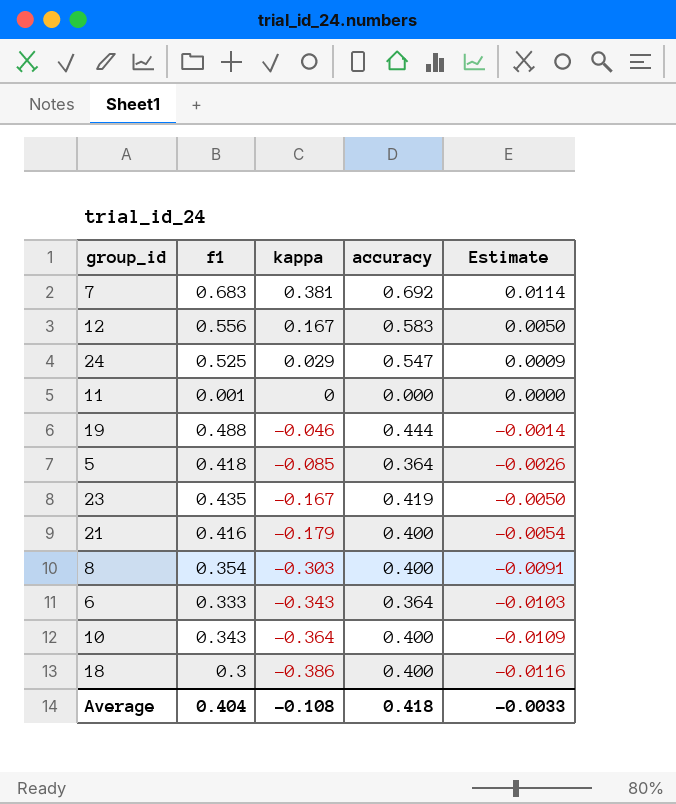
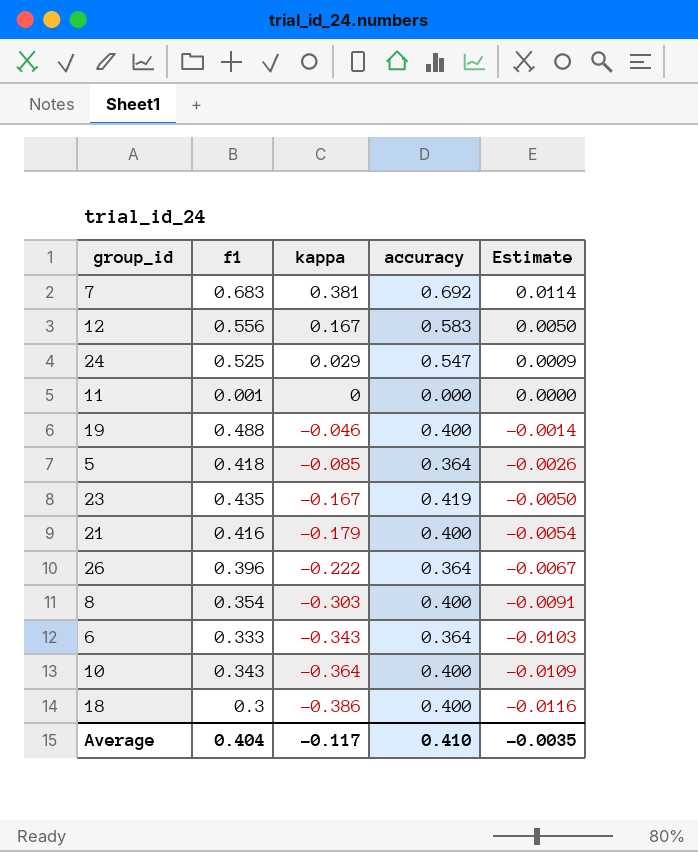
19 | accuracy: 0.444 -> 0.400
row 26: none -> 0.396 | -0.222 | 0.364 | -0.0067
Average | kappa: -0.108 -> -0.117
Average | accuracy: 0.418 -> 0.410
Average | Estimate: -0.0033 -> -0.0035

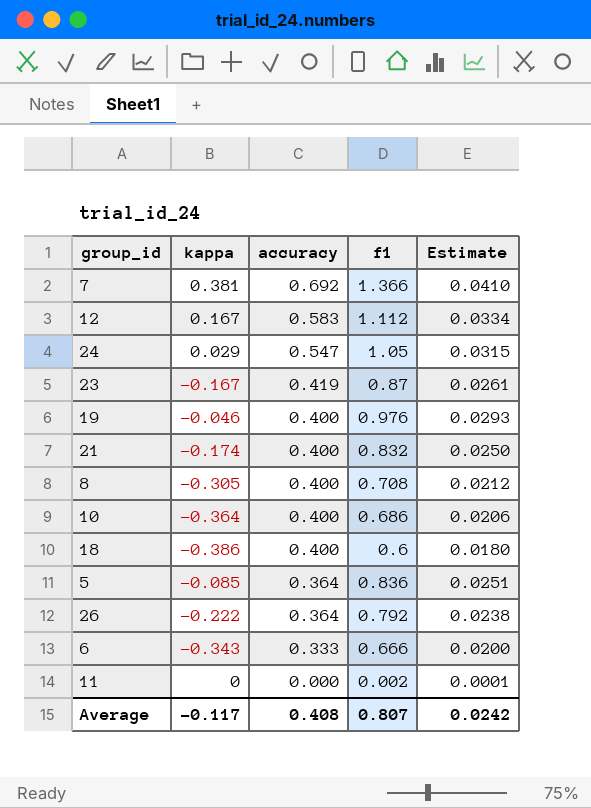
row order: kappa descending -> accuracy descending
column f1 | position: 2 -> 4
column Estimate | formula: [kappa] * 0.03 -> [f1] * 0.03
7 | f1: 0.683 -> 1.366
12 | f1: 0.556 -> 1.112
24 | f1: 0.525 -> 1.05
23 | f1: 0.435 -> 0.87
19 | f1: 0.488 -> 0.976
21 | kappa: -0.179 -> -0.174
21 | f1: 0.416 -> 0.832
8 | kappa: -0.303 -> -0.305
8 | f1: 0.354 -> 0.708
10 | f1: 0.343 -> 0.686
18 | f1: 0.3 -> 0.6
5 | f1: 0.418 -> 0.836
26 | f1: 0.396 -> 0.792
6 | accuracy: 0.364 -> 0.333
6 | f1: 0.333 -> 0.666
11 | f1: 0.001 -> 0.002
Average | accuracy: 0.410 -> 0.408
Average | f1: 0.404 -> 0.807
Average | Estimate: -0.0035 -> 0.0242

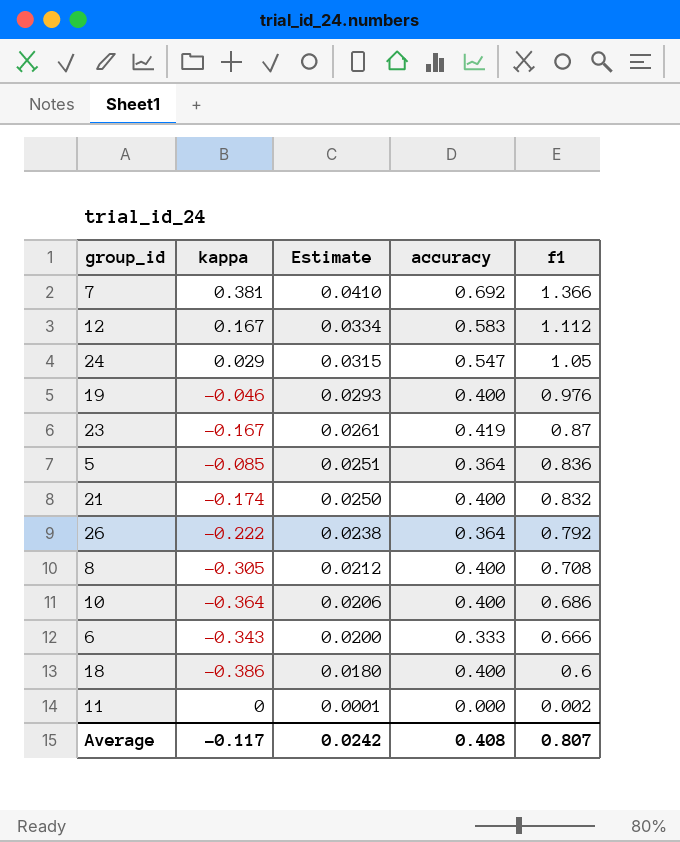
row order: accuracy descending -> Estimate descending
column Estimate | position: 5 -> 3

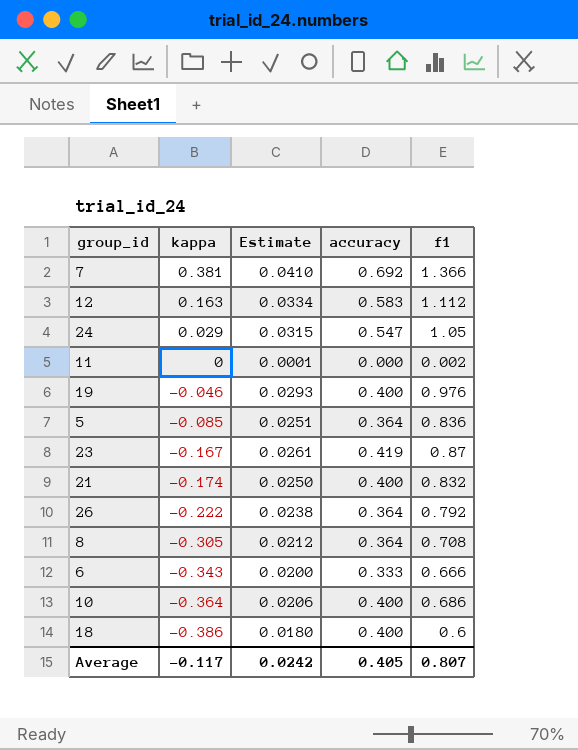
row order: Estimate descending -> kappa descending
12 | kappa: 0.167 -> 0.163
8 | accuracy: 0.400 -> 0.364
Average | accuracy: 0.408 -> 0.405

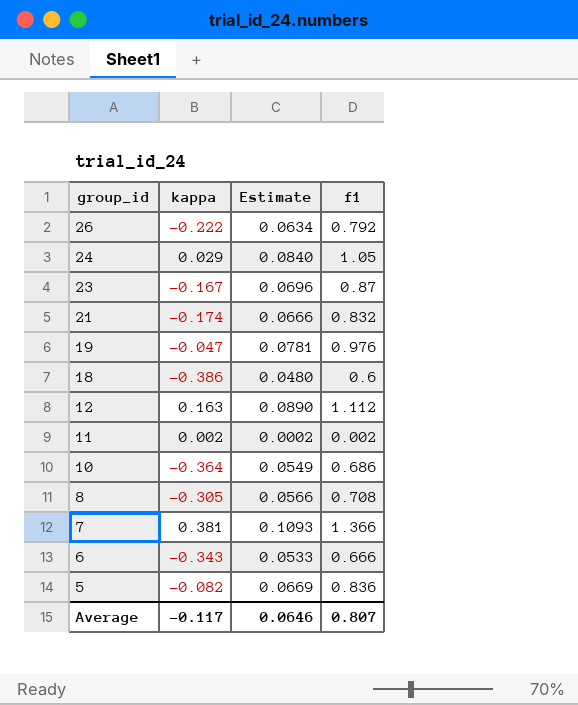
row order: kappa descending -> group_id descending
column accuracy | position: 4 -> none
column Estimate | formula: [f1] * 0.03 -> [f1] * 0.08
19 | kappa: -0.046 -> -0.047
11 | kappa: 0 -> 0.002
5 | kappa: -0.085 -> -0.082
Average | Estimate: 0.0242 -> 0.0646

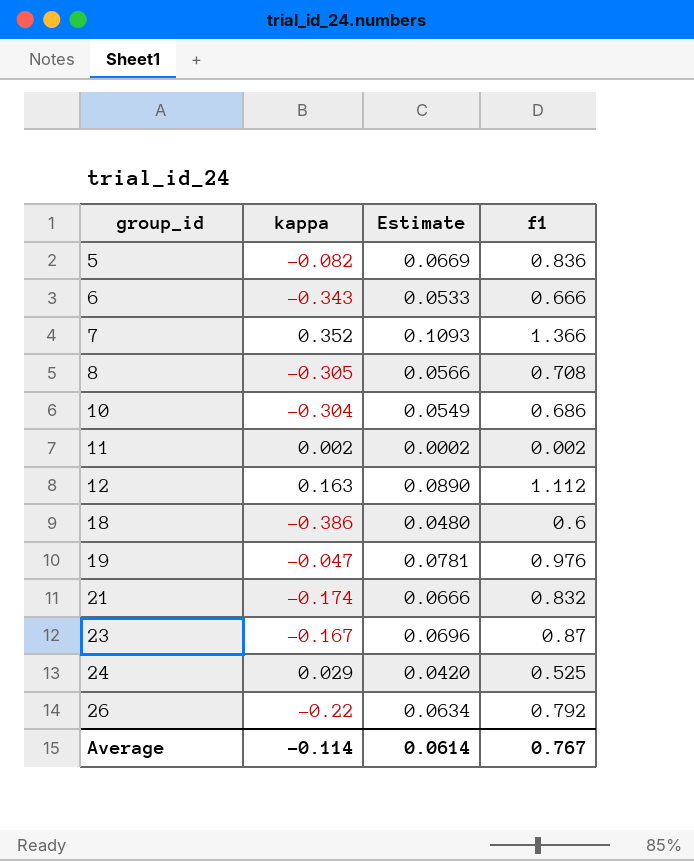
row order: group_id descending -> group_id ascending
7 | kappa: 0.381 -> 0.352
10 | kappa: -0.364 -> -0.304
24 | Estimate: 0.0840 -> 0.0420
24 | f1: 1.05 -> 0.525
26 | kappa: -0.222 -> -0.22
Average | kappa: -0.117 -> -0.114
Average | Estimate: 0.0646 -> 0.0614
Average | f1: 0.807 -> 0.767

